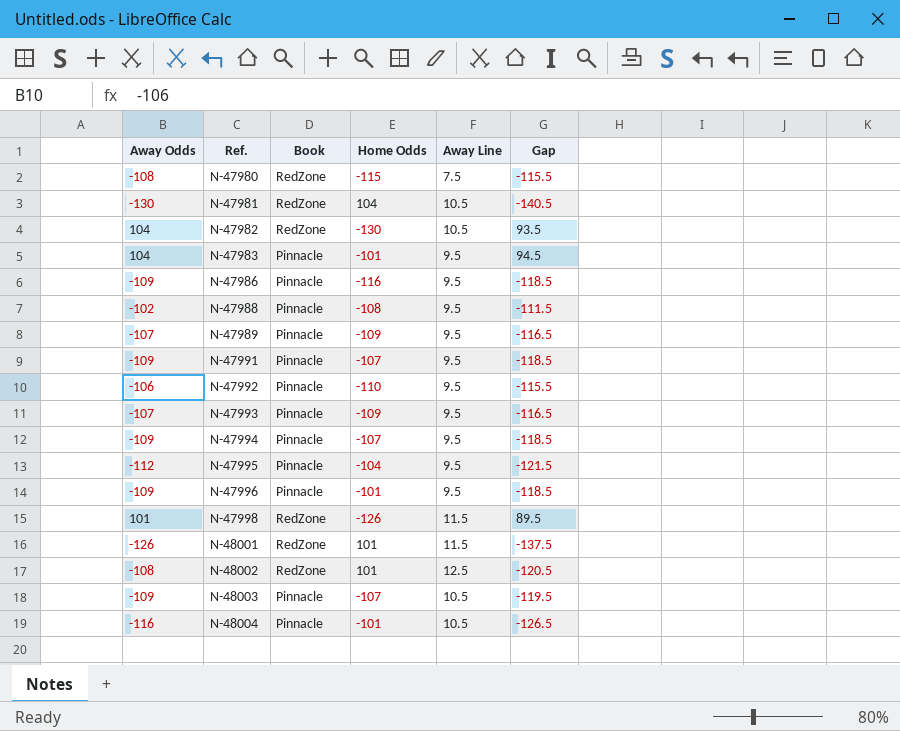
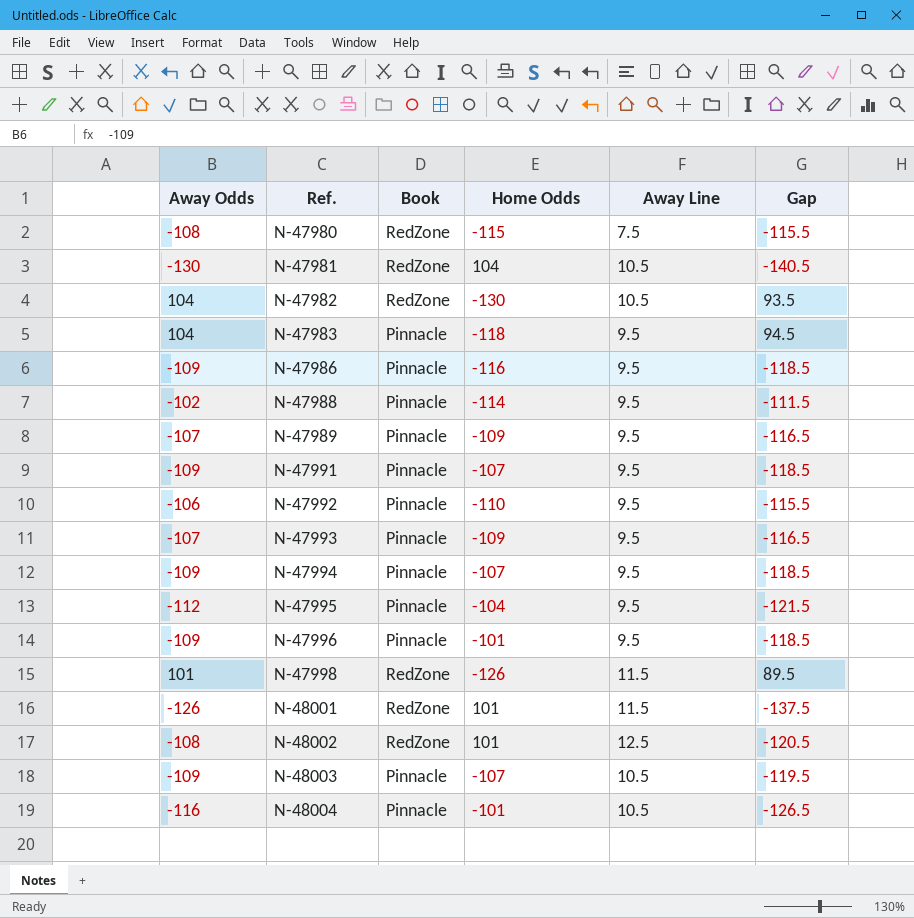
N-47983 | Home Odds: -101 -> -118
N-47988 | Home Odds: -108 -> -114

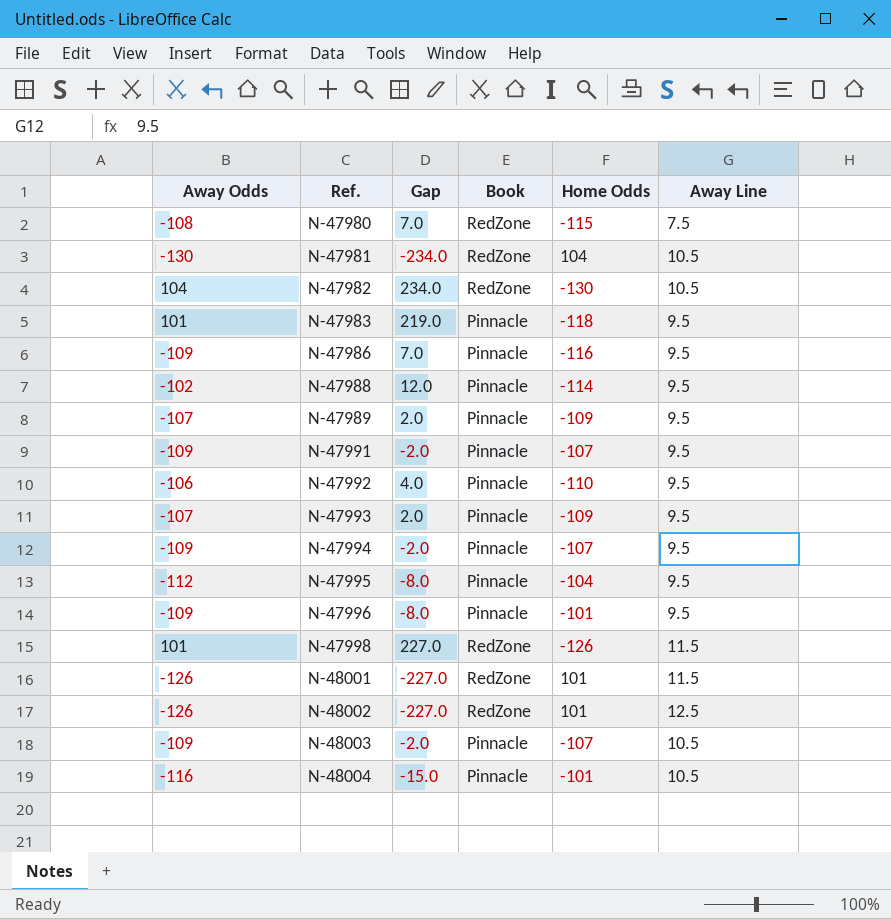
column Gap | formula: [Away Odds] - [Away Line] -> [Away Odds] - [Home Odds]
column Gap | position: 6 -> 3
N-47983 | Away Odds: 104 -> 101
N-48002 | Away Odds: -108 -> -126

